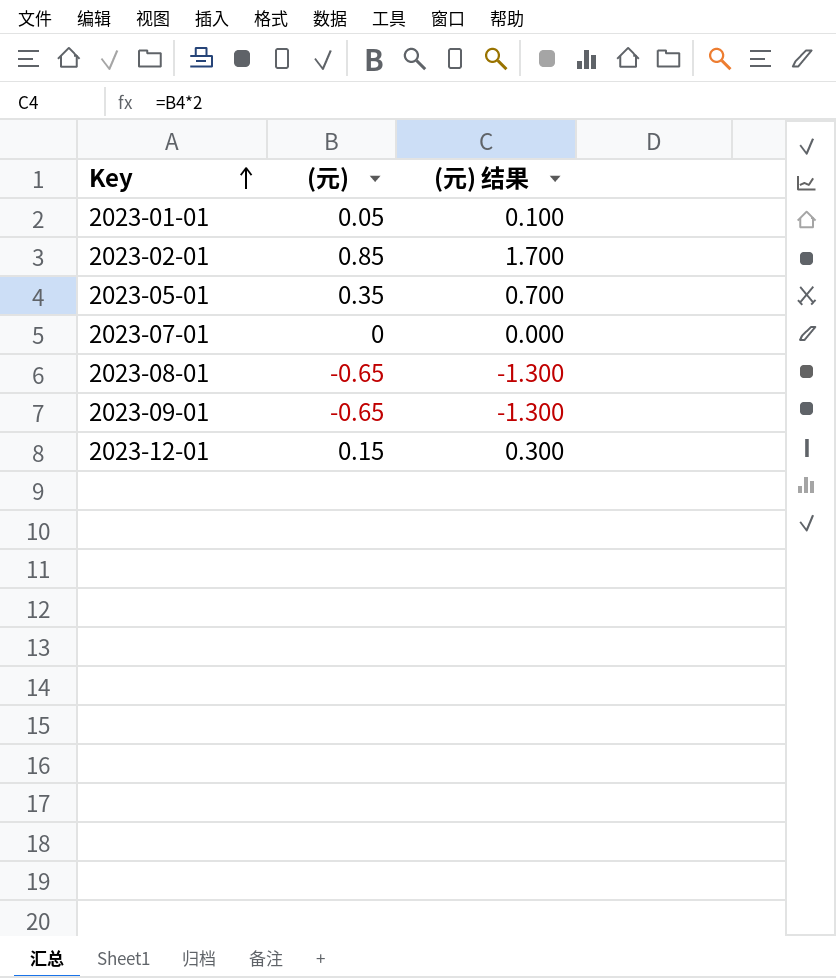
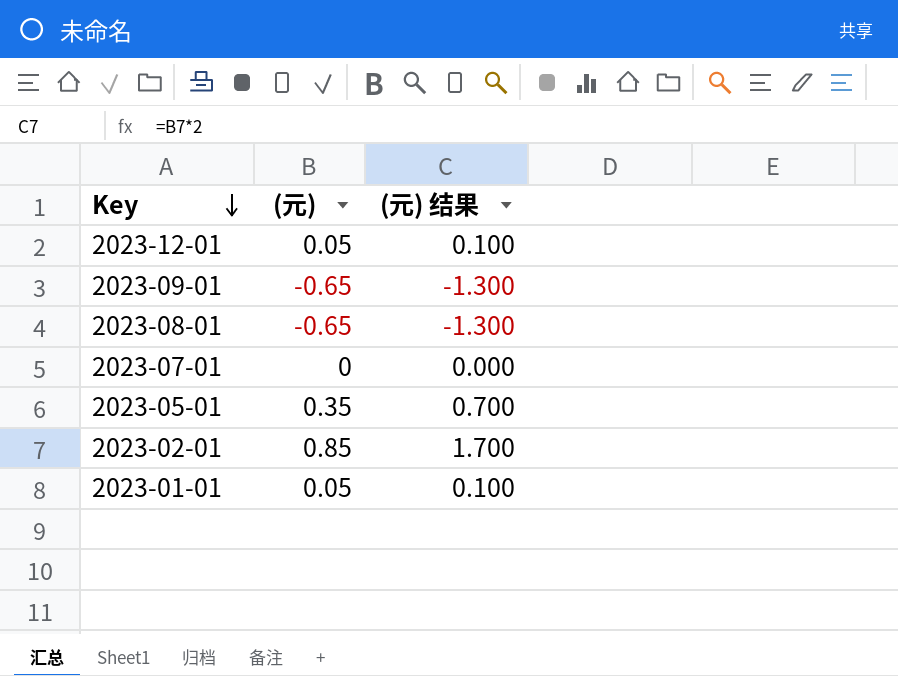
row order: Key ascending -> Key descending
2023-12-01 | (元): 0.15 -> 0.05
2023-12-01 | (元) 结果: 0.300 -> 0.100

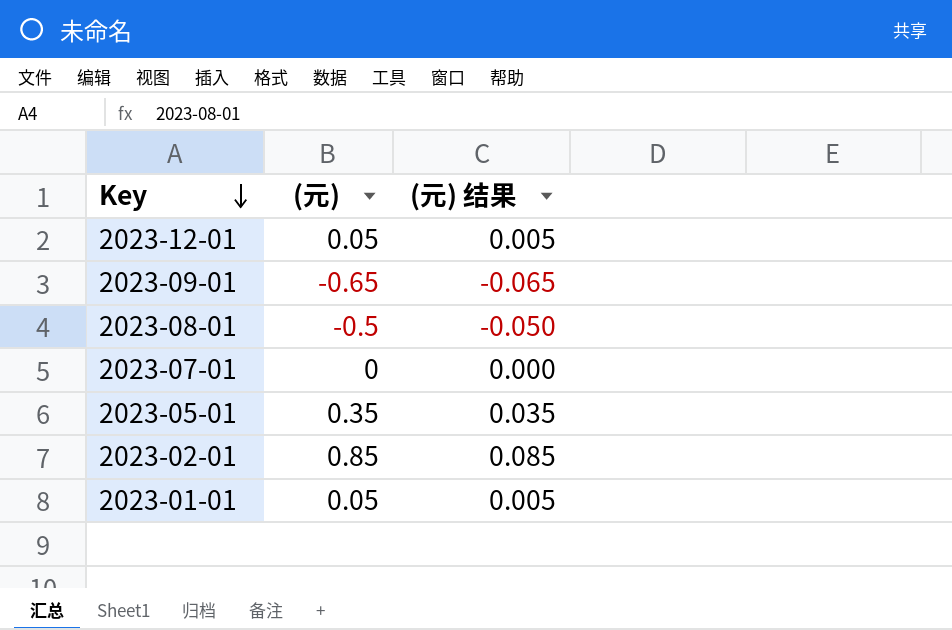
column (元) 结果 | formula: [(元)] * 2 -> [(元)] * 0.1
2023-08-01 | (元): -0.65 -> -0.5

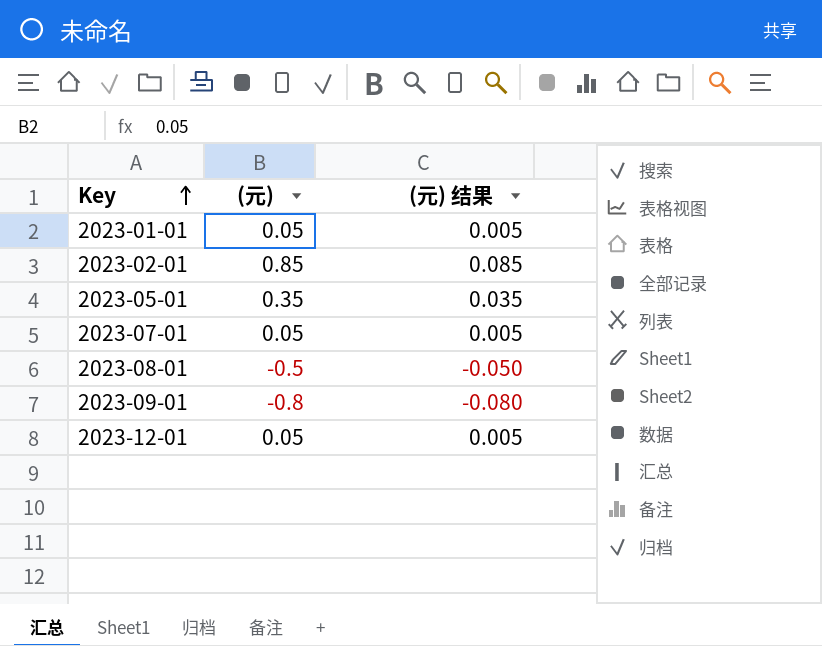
row order: Key descending -> Key ascending
2023-07-01 | (元): 0 -> 0.05
2023-07-01 | (元) 结果: 0.000 -> 0.005
2023-09-01 | (元): -0.65 -> -0.8
2023-09-01 | (元) 结果: -0.065 -> -0.080

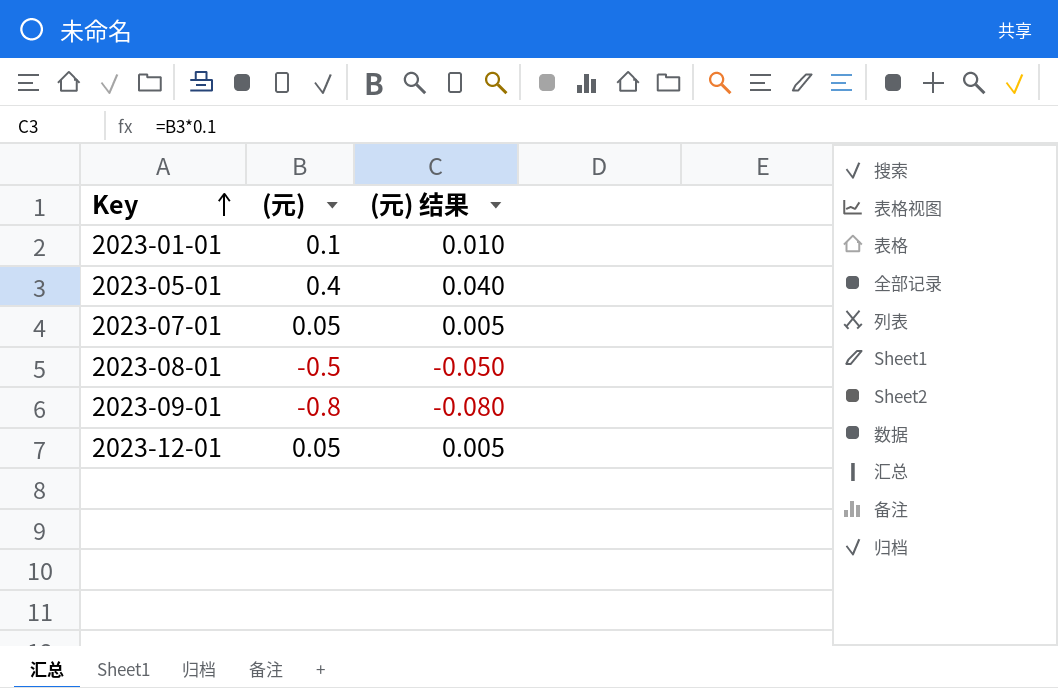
row 2023-02-01: 0.85 | 0.085 -> none
2023-01-01 | (元): 0.05 -> 0.1
2023-01-01 | (元) 结果: 0.005 -> 0.010
2023-05-01 | (元): 0.35 -> 0.4
2023-05-01 | (元) 结果: 0.035 -> 0.040

